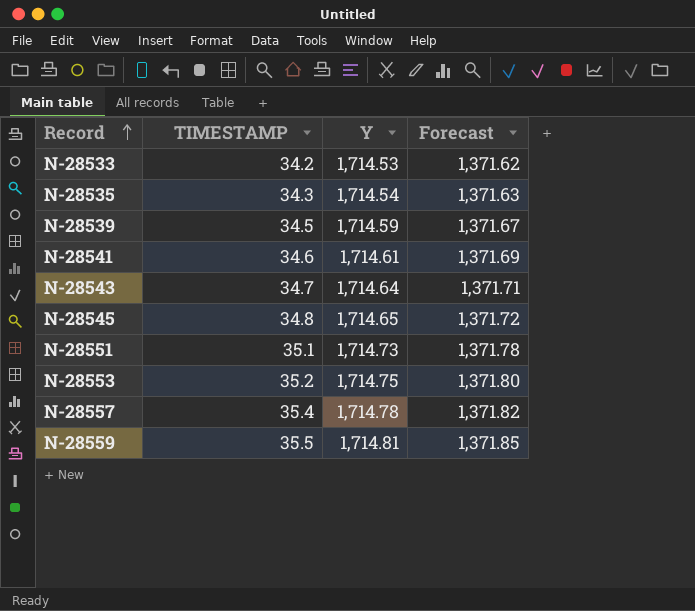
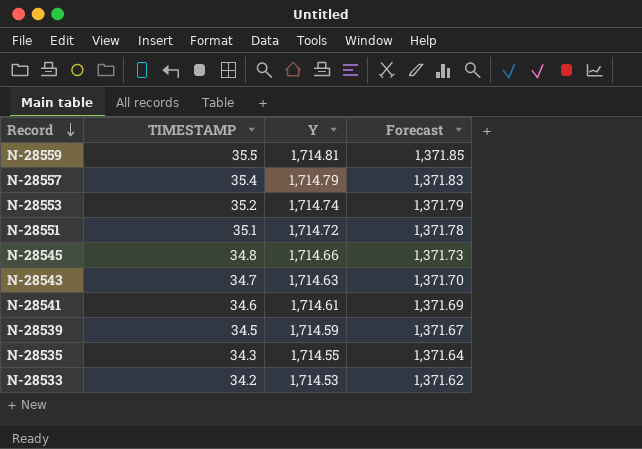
row order: Record ascending -> Record descending
N-28557 | Y: 1,714.78 -> 1,714.79
N-28557 | Forecast: 1,371.82 -> 1,371.83
N-28553 | Y: 1,714.75 -> 1,714.74
N-28553 | Forecast: 1,371.80 -> 1,371.79
N-28551 | Y: 1,714.73 -> 1,714.72
N-28545 | Y: 1,714.65 -> 1,714.66
N-28545 | Forecast: 1,371.72 -> 1,371.73
N-28543 | Y: 1,714.64 -> 1,714.63
N-28543 | Forecast: 1,371.71 -> 1,371.70
N-28535 | Y: 1,714.54 -> 1,714.55
N-28535 | Forecast: 1,371.63 -> 1,371.64

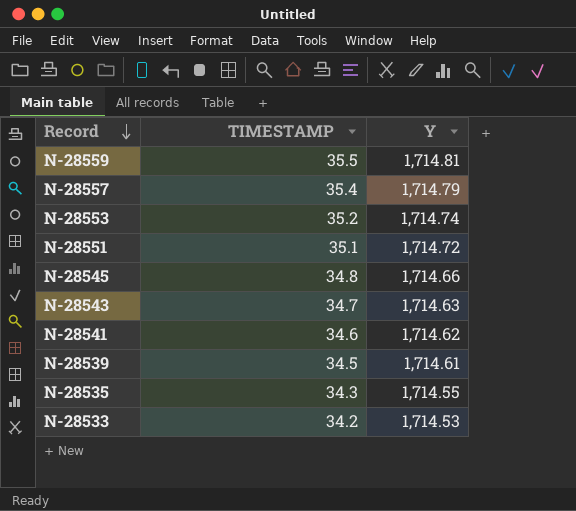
column Forecast | formula: [Y] * 0.8 -> none
N-28541 | Y: 1,714.61 -> 1,714.62
N-28539 | Y: 1,714.59 -> 1,714.61

